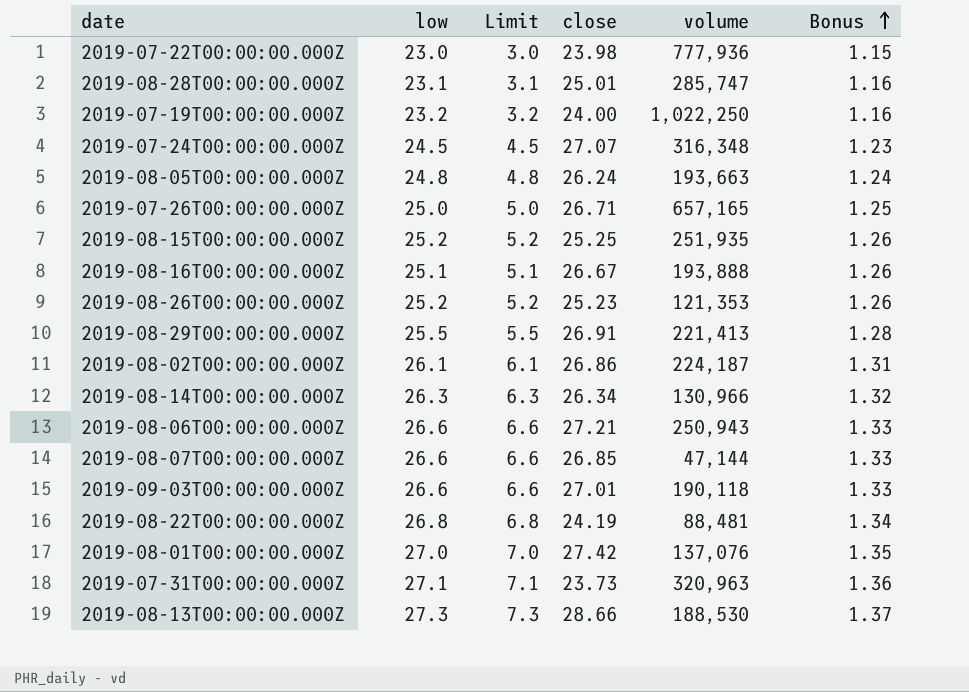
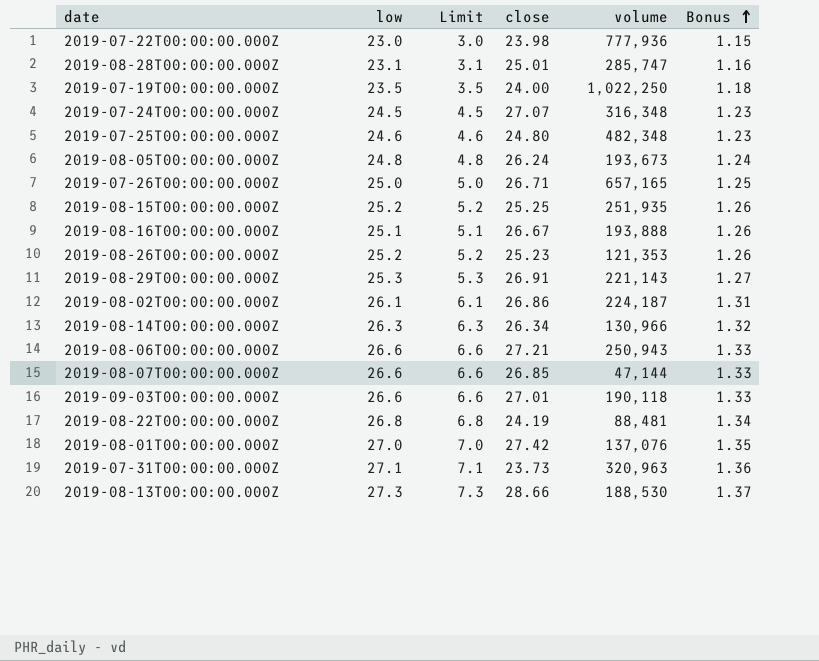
2019-07-19T00:00:00.000Z | low: 23.2 -> 23.5
2019-07-19T00:00:00.000Z | Limit: 3.2 -> 3.5
2019-07-19T00:00:00.000Z | Bonus: 1.16 -> 1.18
row 2019-07-25T00:00:00.000Z: none -> 24.6 | 4.6 | 24.80 | 482,348 | 1.23
2019-08-05T00:00:00.000Z | volume: 193,663 -> 193,673
2019-08-29T00:00:00.000Z | low: 25.5 -> 25.3
2019-08-29T00:00:00.000Z | Limit: 5.5 -> 5.3
2019-08-29T00:00:00.000Z | volume: 221,413 -> 221,143
2019-08-29T00:00:00.000Z | Bonus: 1.28 -> 1.27

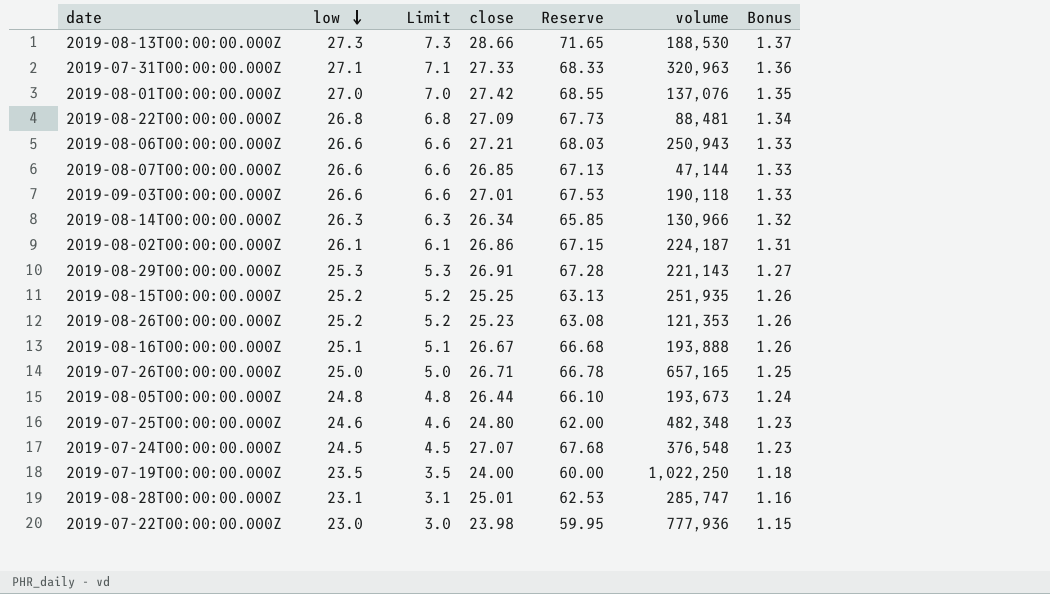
row order: Bonus ascending -> low descending
column Reserve | formula: none -> [close] * 2.5
2019-07-31T00:00:00.000Z | close: 23.73 -> 27.33
2019-08-22T00:00:00.000Z | close: 24.19 -> 27.09
2019-08-05T00:00:00.000Z | close: 26.24 -> 26.44
2019-07-24T00:00:00.000Z | volume: 316,348 -> 376,548

